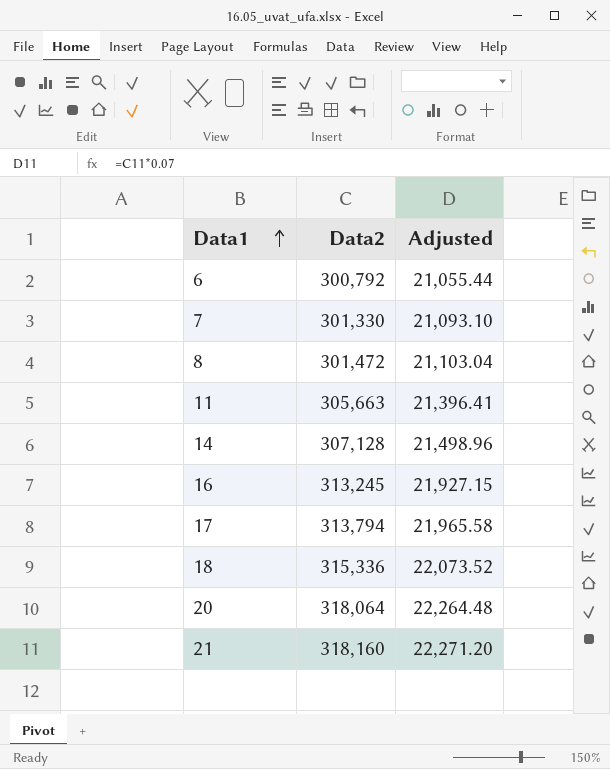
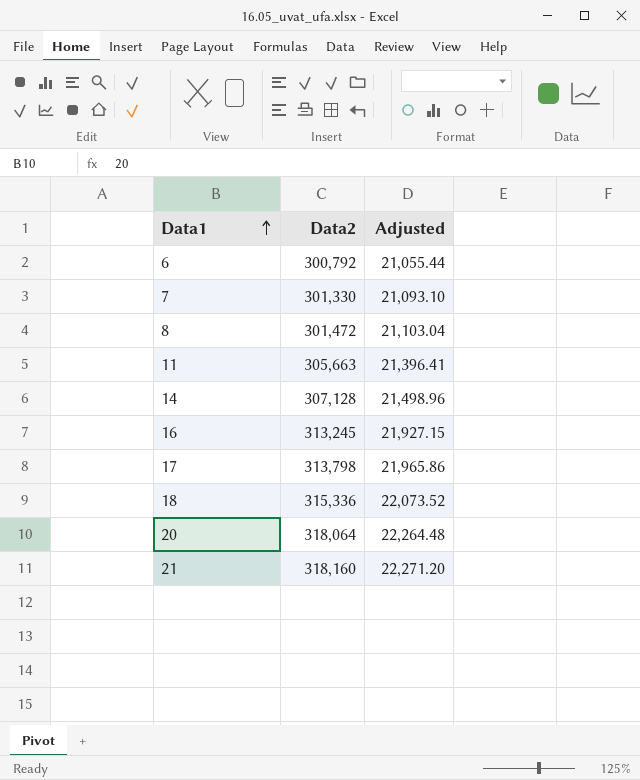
17 | Data2: 313,794 -> 313,798
17 | Adjusted: 21,965.58 -> 21,965.86

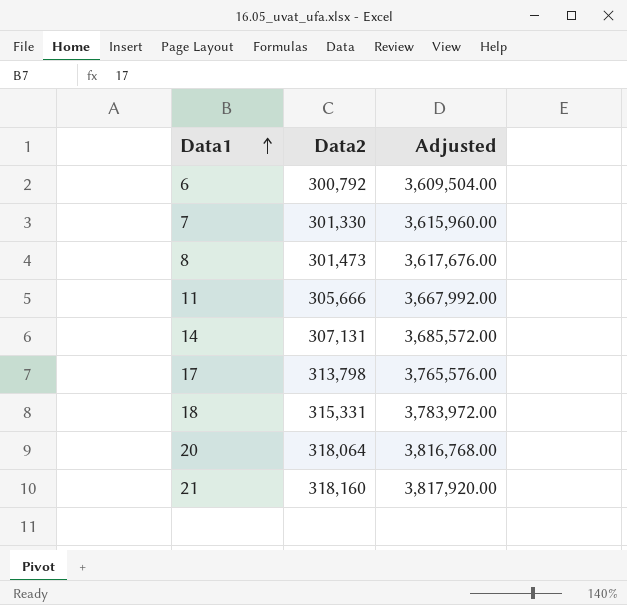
column Adjusted | formula: [Data2] * 0.07 -> [Data2] * 12
row 16: 313,245 | 21,927.15 -> none
8 | Data2: 301,472 -> 301,473
11 | Data2: 305,663 -> 305,666
14 | Data2: 307,128 -> 307,131
18 | Data2: 315,336 -> 315,331

